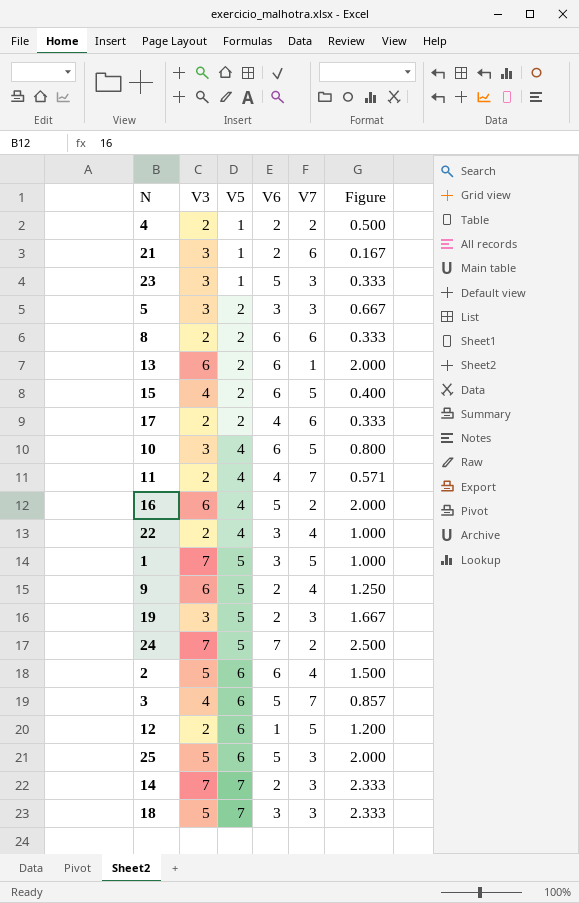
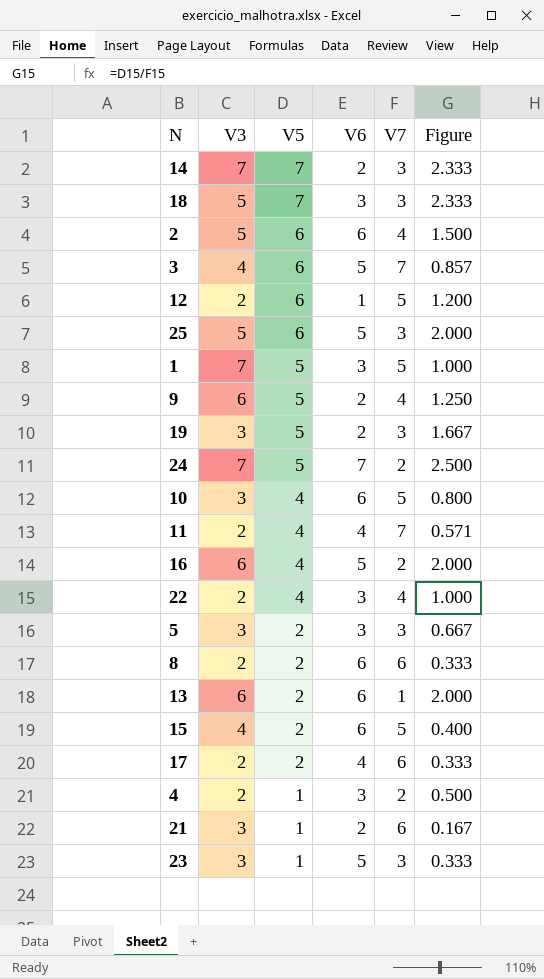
row order: V5 ascending -> V5 descending
4 | V6: 2 -> 3

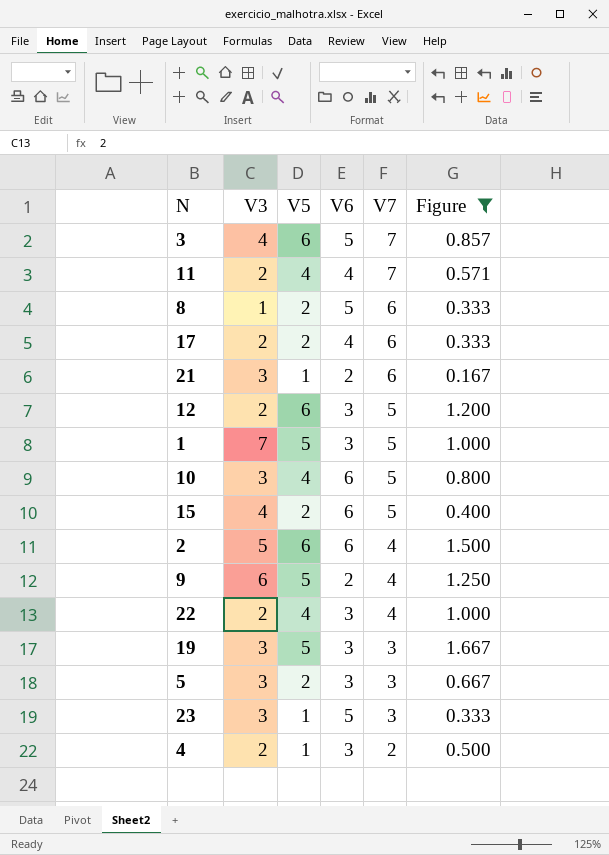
filter: none -> Figure <= 1.667
row order: V5 descending -> V7 descending
8 | V3: 2 -> 1
8 | V6: 6 -> 5
12 | V6: 1 -> 3
19 | V6: 2 -> 3

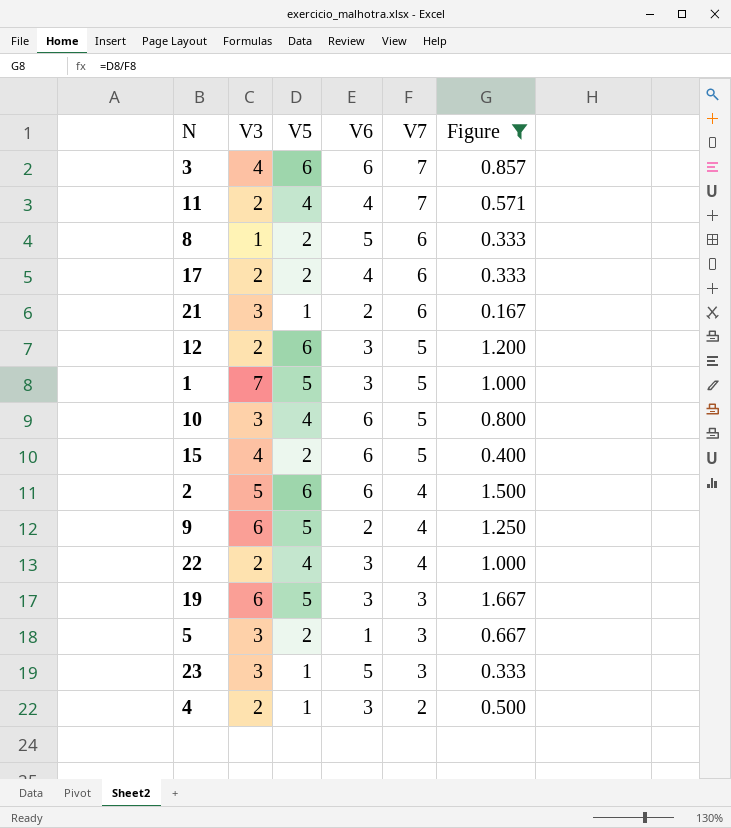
3 | V6: 5 -> 6
19 | V3: 3 -> 6
5 | V6: 3 -> 1

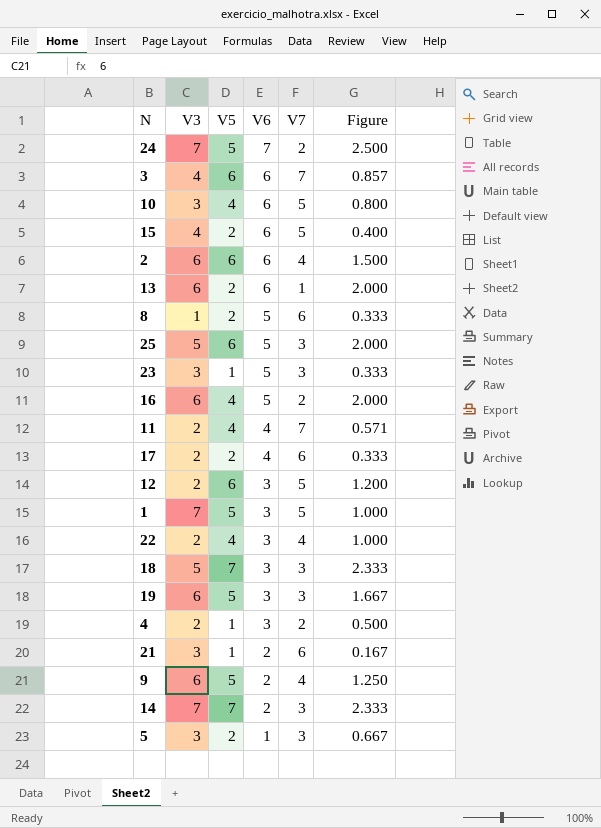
filter: Figure <= 1.667 -> none
row order: V7 descending -> V6 descending
2 | V3: 5 -> 6

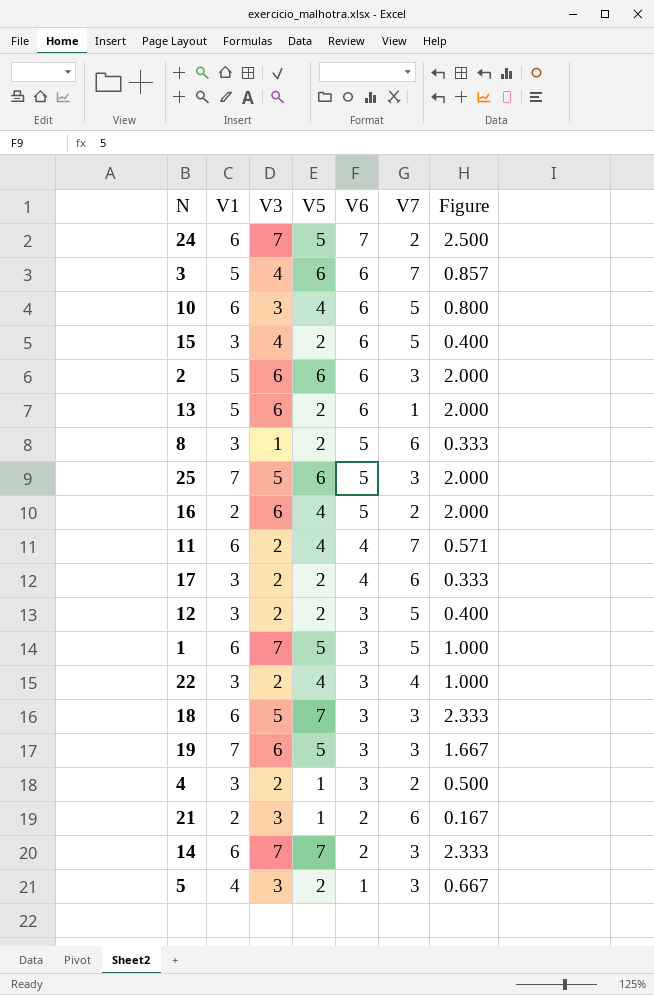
column V1 | position: none -> 2
row 23: 3 | 1 | 5 | 3 | 0.333 -> none
row 9: 6 | 5 | 2 | 4 | 1.250 -> none
2 | V7: 4 -> 3
2 | Figure: 1.500 -> 2.000
12 | V5: 6 -> 2
12 | Figure: 1.200 -> 0.400

